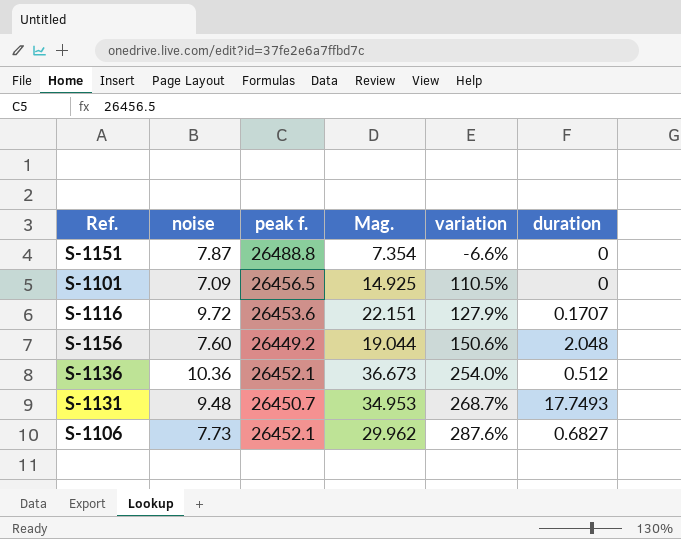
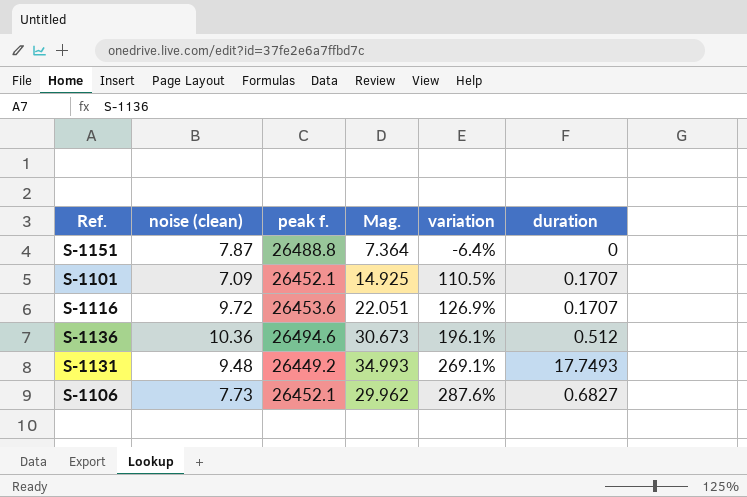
column name: noise -> noise (clean)
row S-1156: 7.60 | 26449.2 | 19.044 | 150.6% | 2.048 -> none
S-1151 | Mag.: 7.354 -> 7.364
S-1151 | variation: -6.6% -> -6.4%
S-1101 | peak f.: 26456.5 -> 26452.1
S-1101 | duration: 0 -> 0.1707
S-1116 | Mag.: 22.151 -> 22.051
S-1116 | variation: 127.9% -> 126.9%
S-1136 | peak f.: 26452.1 -> 26494.6
S-1136 | Mag.: 36.673 -> 30.673
S-1136 | variation: 254.0% -> 196.1%
S-1131 | peak f.: 26450.7 -> 26449.2
S-1131 | Mag.: 34.953 -> 34.993
S-1131 | variation: 268.7% -> 269.1%

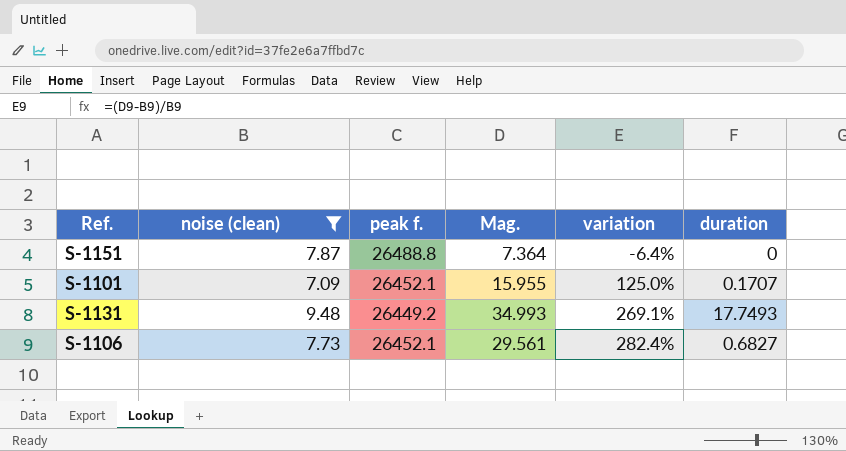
filter: none -> noise (clean) <= 9.48
S-1101 | Mag.: 14.925 -> 15.955
S-1101 | variation: 110.5% -> 125.0%
S-1106 | Mag.: 29.962 -> 29.561
S-1106 | variation: 287.6% -> 282.4%

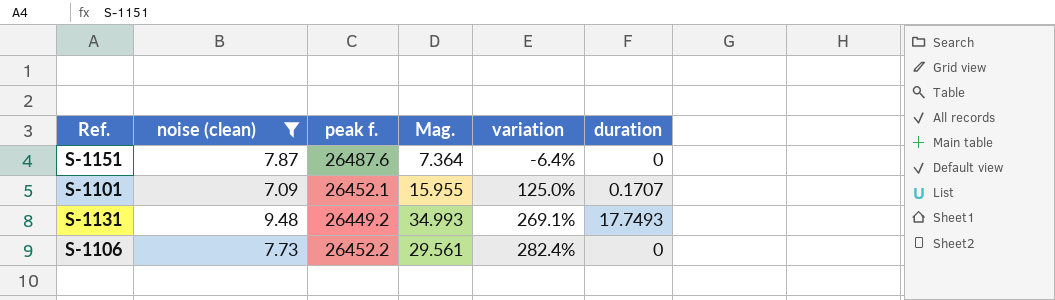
S-1151 | peak f.: 26488.8 -> 26487.6
S-1106 | peak f.: 26452.1 -> 26452.2
S-1106 | duration: 0.6827 -> 0

